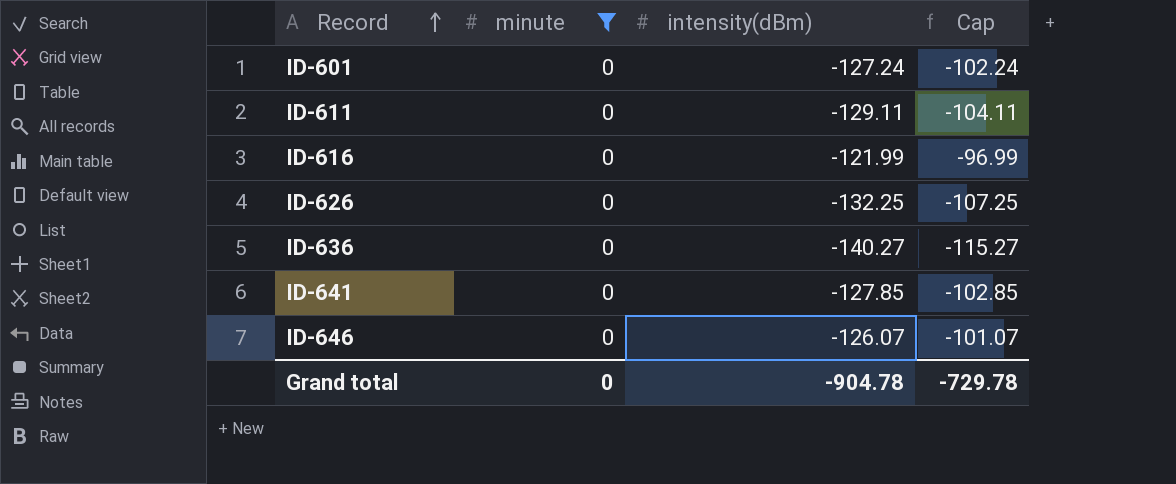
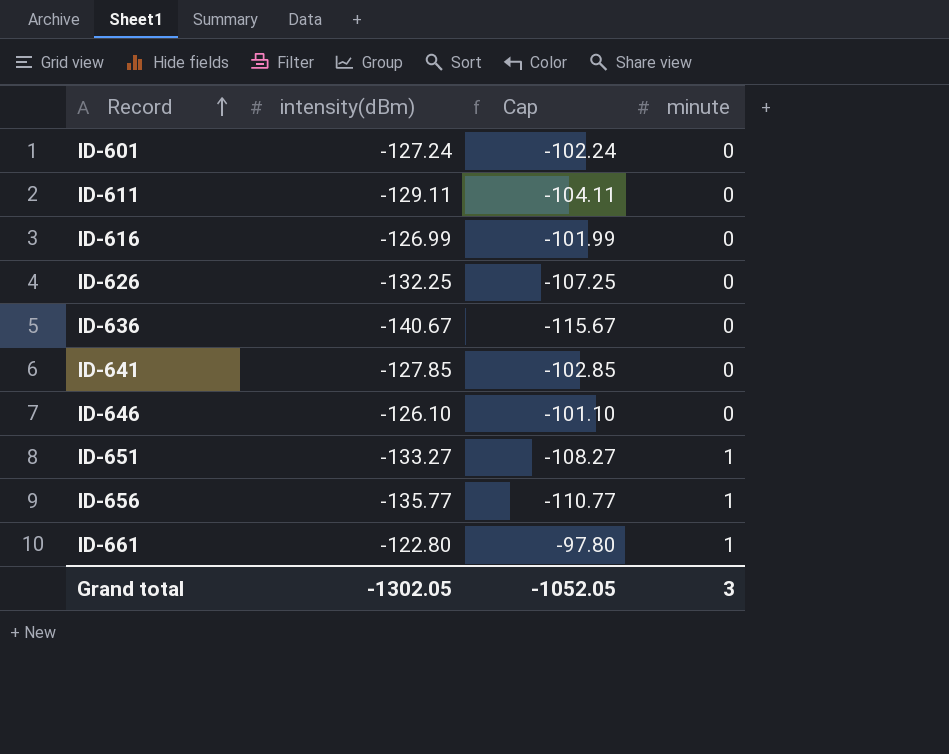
filter: minute = 0 -> none
column minute | position: 2 -> 4
ID-616 | intensity(dBm): -121.99 -> -126.99
ID-616 | Cap: -96.99 -> -101.99
ID-636 | intensity(dBm): -140.27 -> -140.67
ID-636 | Cap: -115.27 -> -115.67
ID-646 | intensity(dBm): -126.07 -> -126.10
ID-646 | Cap: -101.07 -> -101.10
Grand total | intensity(dBm): -904.78 -> -1302.05
Grand total | Cap: -729.78 -> -1052.05
Grand total | minute: 0 -> 3

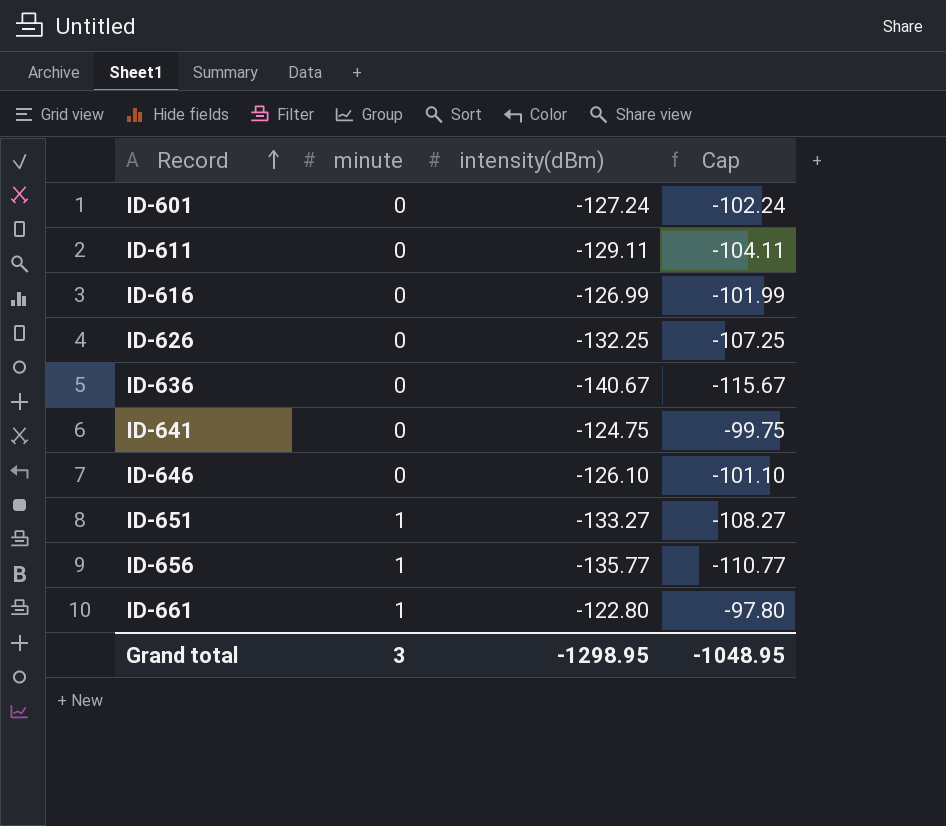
column minute | position: 4 -> 2
ID-641 | intensity(dBm): -127.85 -> -124.75
ID-641 | Cap: -102.85 -> -99.75
Grand total | intensity(dBm): -1302.05 -> -1298.95
Grand total | Cap: -1052.05 -> -1048.95

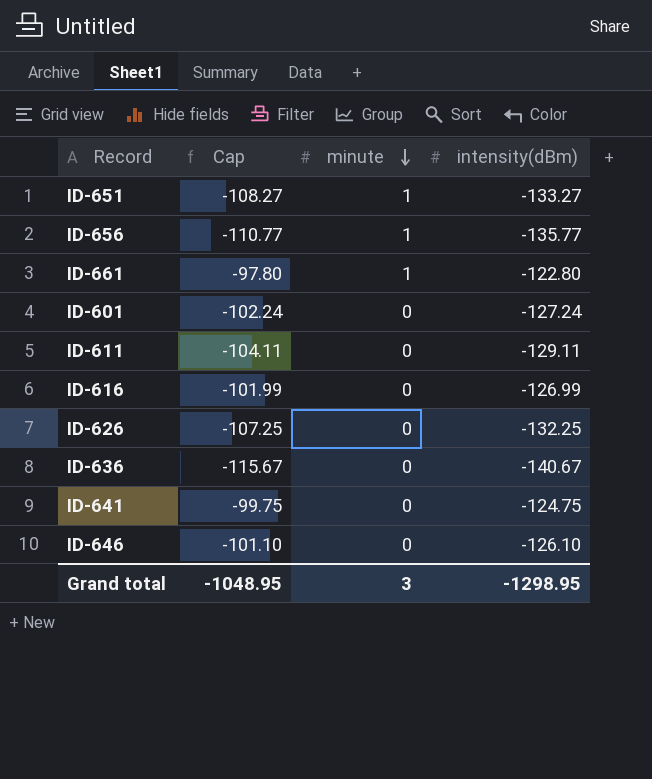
row order: Record ascending -> minute descending
column Cap | position: 4 -> 2

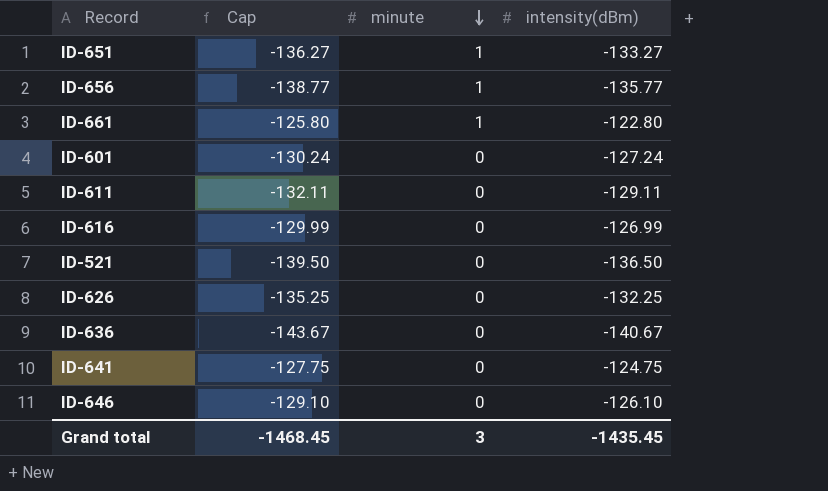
column Cap | formula: [intensity(dBm)] + 25 -> [intensity(dBm)] - 3
row ID-521: none -> -139.50 | 0 | -136.50
Grand total | Cap: -1048.95 -> -1468.45
Grand total | intensity(dBm): -1298.95 -> -1435.45

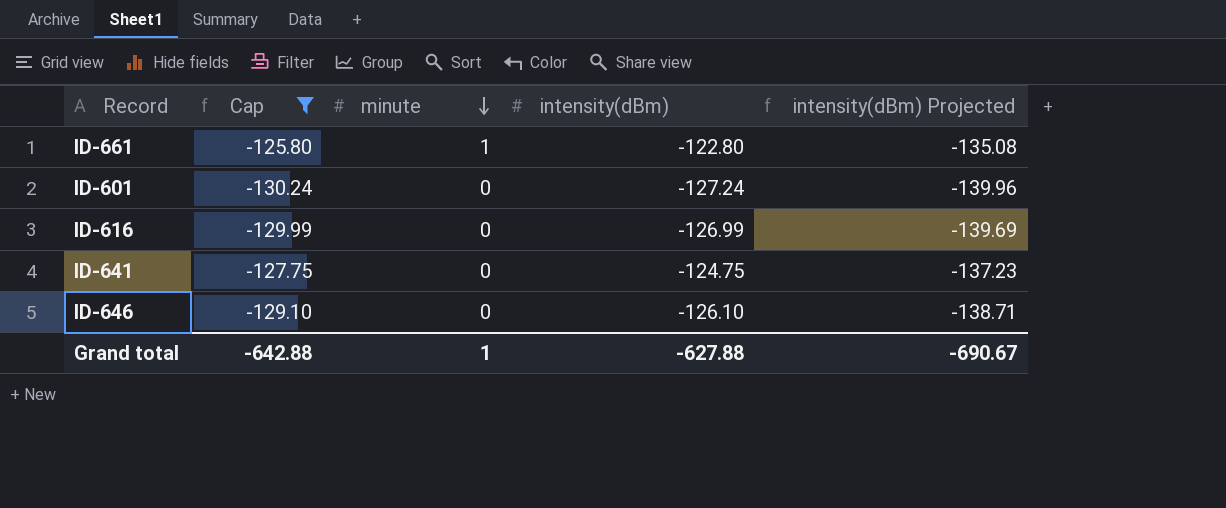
filter: none -> Cap >= -130.24
column intensity(dBm) Projected | formula: none -> [intensity(dBm)] * 1.1
Grand total | Cap: -1468.45 -> -642.88
Grand total | minute: 3 -> 1
Grand total | intensity(dBm): -1435.45 -> -627.88

